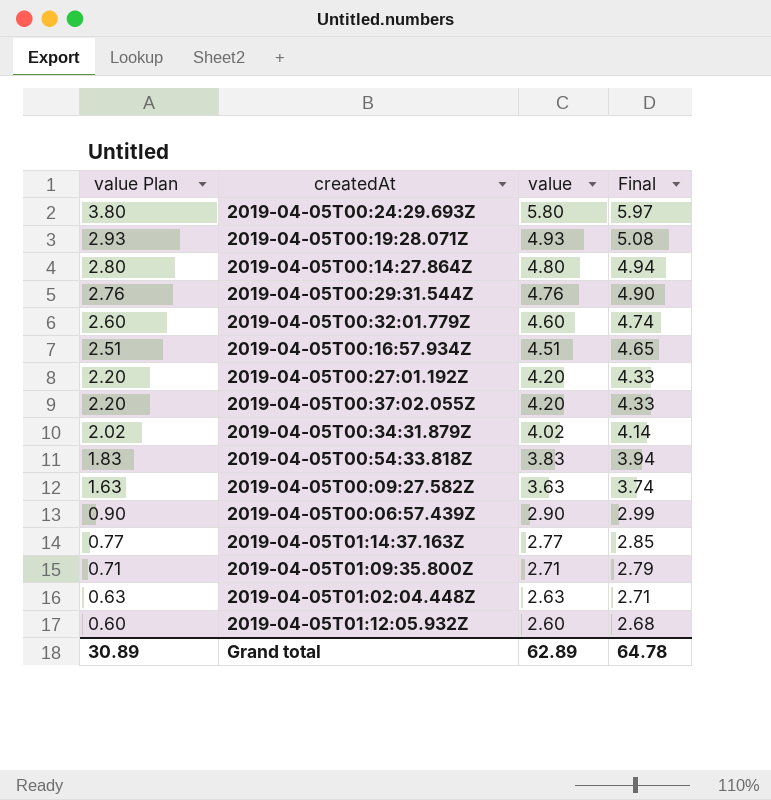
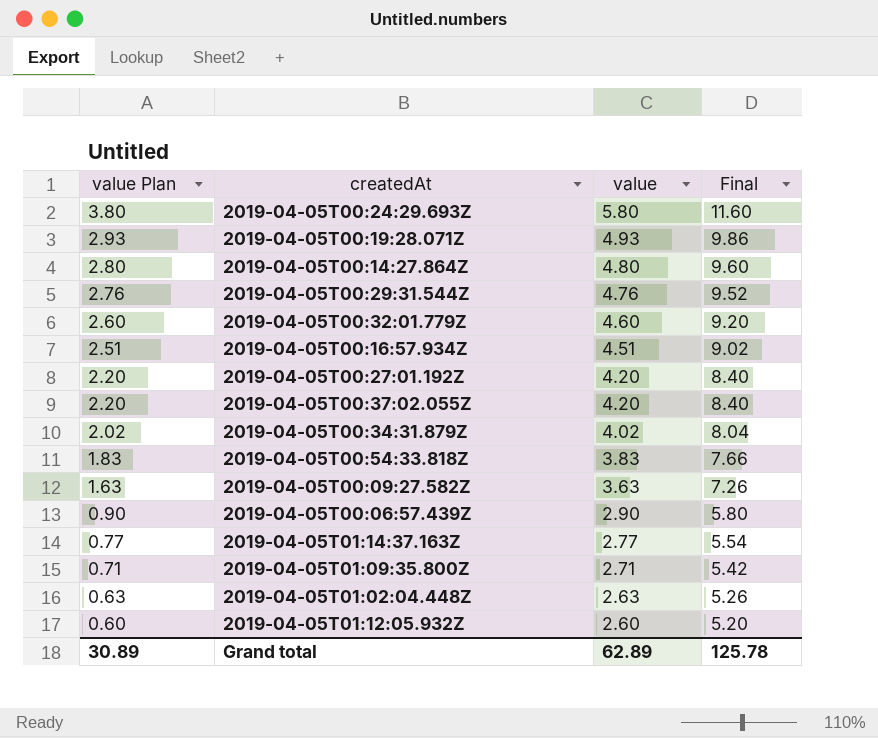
column Final | formula: [value] * 1.03 -> [value] * 2
Grand total | Final: 64.78 -> 125.78

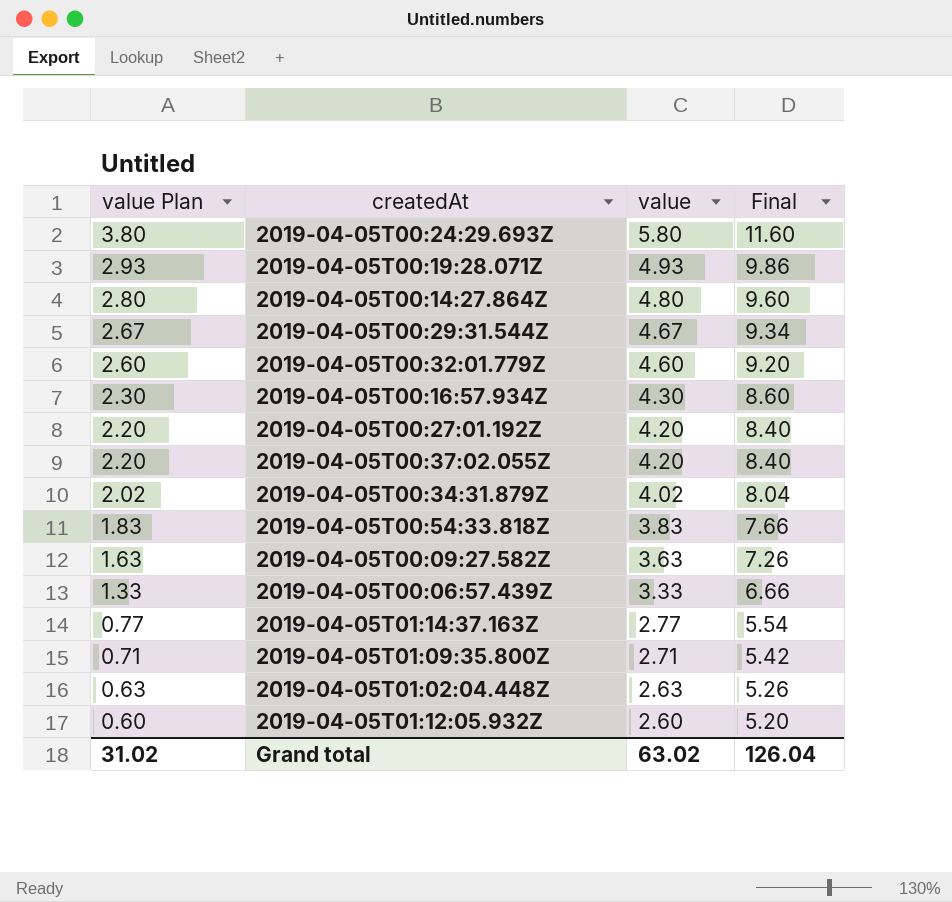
2019-04-05T00:29:31.544Z | value Plan: 2.76 -> 2.67
2019-04-05T00:29:31.544Z | value: 4.76 -> 4.67
2019-04-05T00:29:31.544Z | Final: 9.52 -> 9.34
2019-04-05T00:16:57.934Z | value Plan: 2.51 -> 2.30
2019-04-05T00:16:57.934Z | value: 4.51 -> 4.30
2019-04-05T00:16:57.934Z | Final: 9.02 -> 8.60
2019-04-05T00:06:57.439Z | value Plan: 0.90 -> 1.33
2019-04-05T00:06:57.439Z | value: 2.90 -> 3.33
2019-04-05T00:06:57.439Z | Final: 5.80 -> 6.66
Grand total | value Plan: 30.89 -> 31.02
Grand total | value: 62.89 -> 63.02
Grand total | Final: 125.78 -> 126.04

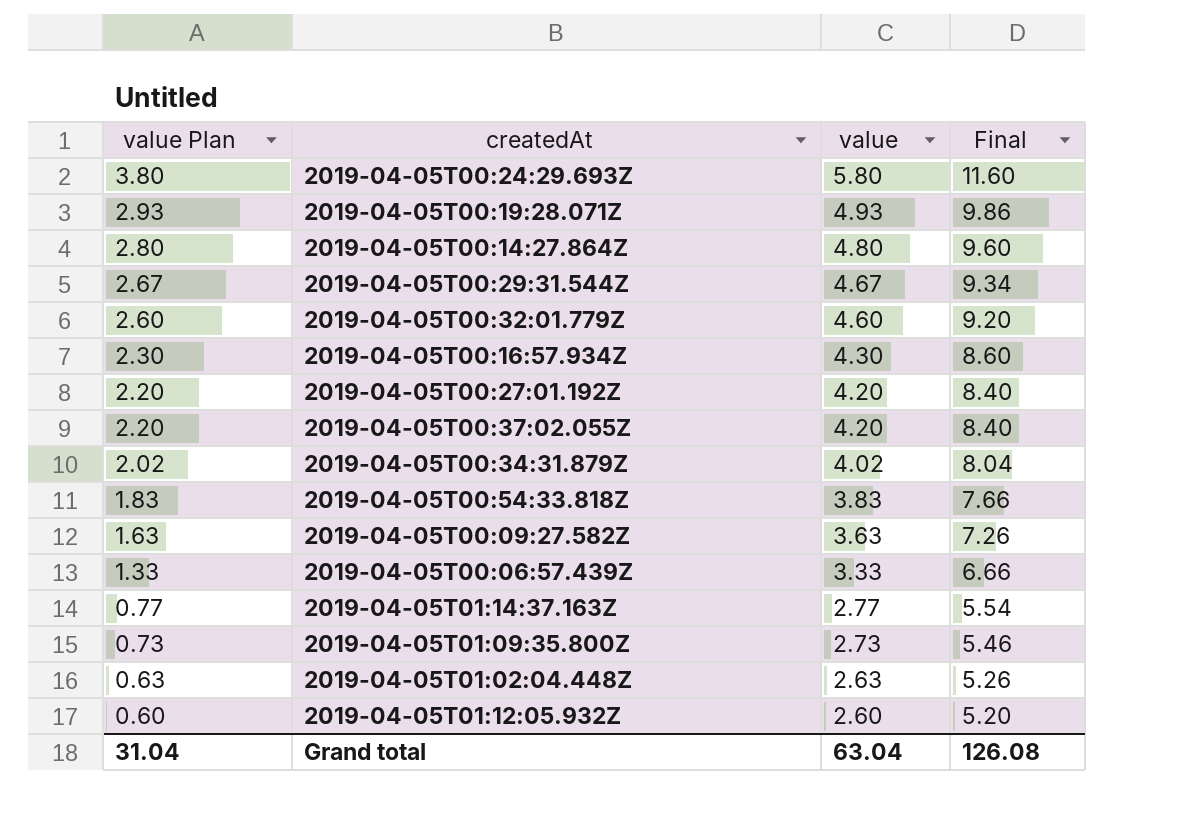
2019-04-05T01:09:35.800Z | value Plan: 0.71 -> 0.73
2019-04-05T01:09:35.800Z | value: 2.71 -> 2.73
2019-04-05T01:09:35.800Z | Final: 5.42 -> 5.46
Grand total | value Plan: 31.02 -> 31.04
Grand total | value: 63.02 -> 63.04
Grand total | Final: 126.04 -> 126.08

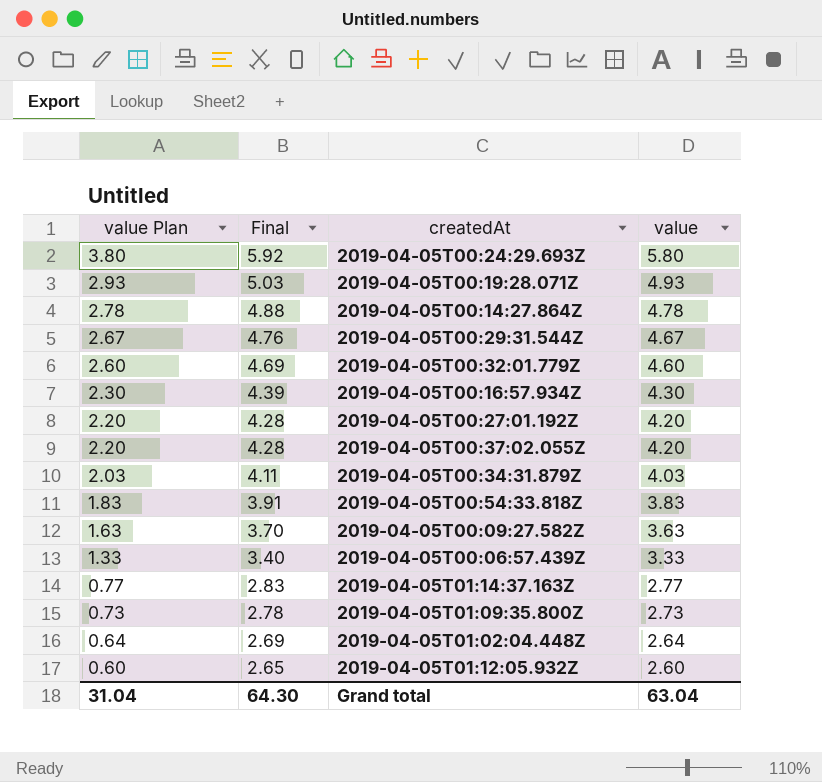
column Final | formula: [value] * 2 -> [value] * 1.02
column Final | position: 4 -> 2
2019-04-05T00:14:27.864Z | value Plan: 2.80 -> 2.78
2019-04-05T00:14:27.864Z | value: 4.80 -> 4.78
2019-04-05T00:34:31.879Z | value Plan: 2.02 -> 2.03
2019-04-05T00:34:31.879Z | value: 4.02 -> 4.03
2019-04-05T01:02:04.448Z | value Plan: 0.63 -> 0.64
2019-04-05T01:02:04.448Z | value: 2.63 -> 2.64
Grand total | Final: 126.08 -> 64.30

